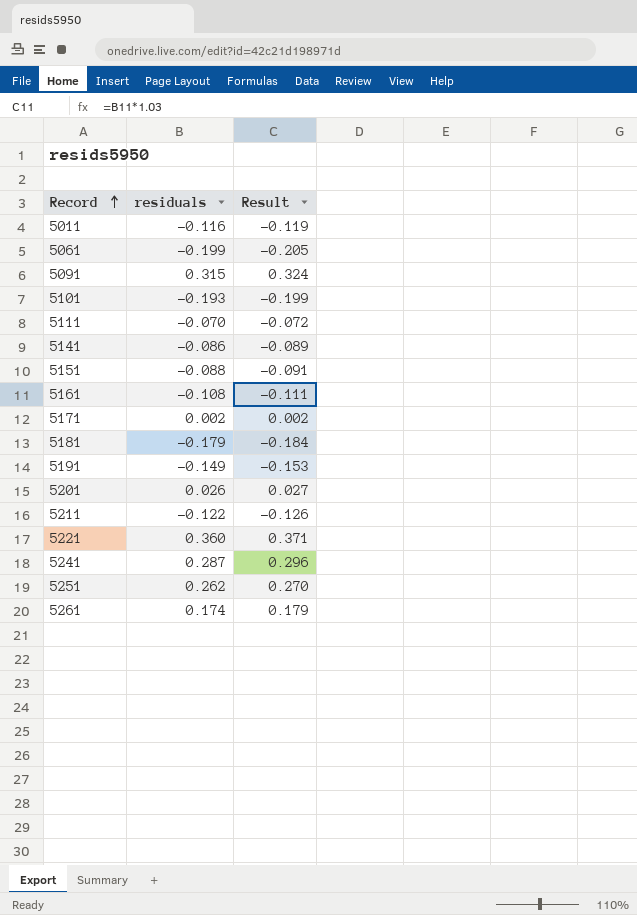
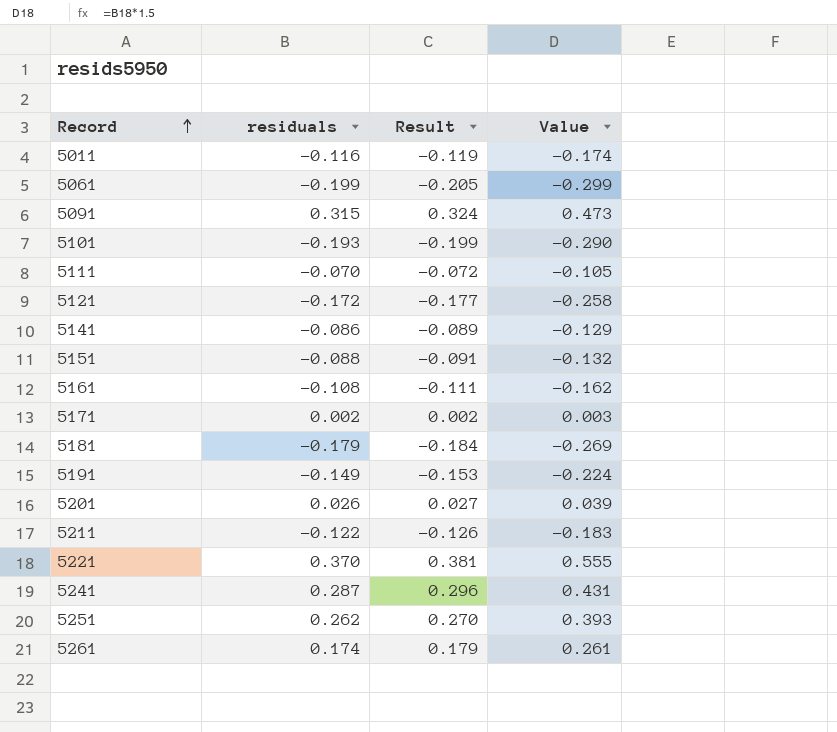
column Value | formula: none -> [residuals] * 1.5
row 5121: none -> -0.172 | -0.177 | -0.258
5221 | residuals: 0.360 -> 0.370
5221 | Result: 0.371 -> 0.381

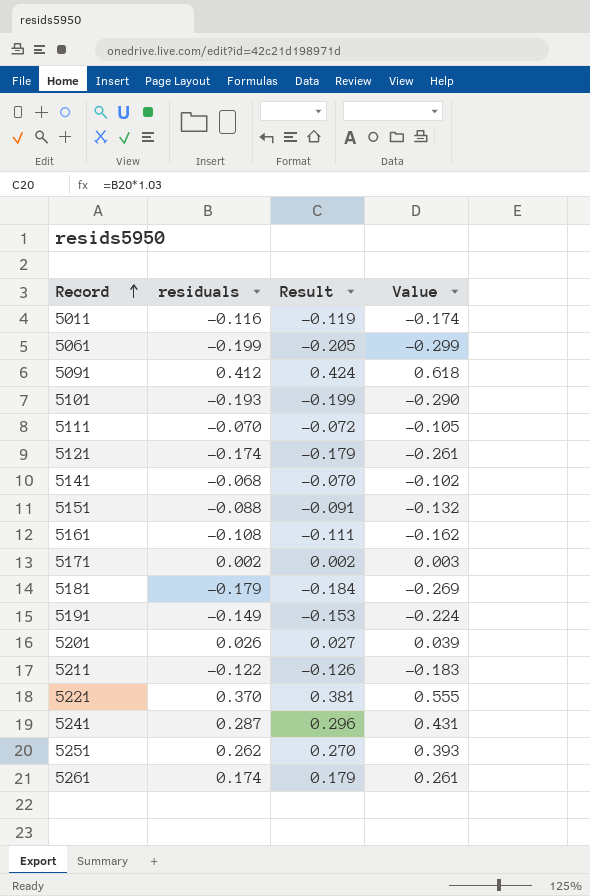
5091 | residuals: 0.315 -> 0.412
5091 | Result: 0.324 -> 0.424
5091 | Value: 0.473 -> 0.618
5121 | residuals: -0.172 -> -0.174
5121 | Result: -0.177 -> -0.179
5121 | Value: -0.258 -> -0.261
5141 | residuals: -0.086 -> -0.068
5141 | Result: -0.089 -> -0.070
5141 | Value: -0.129 -> -0.102

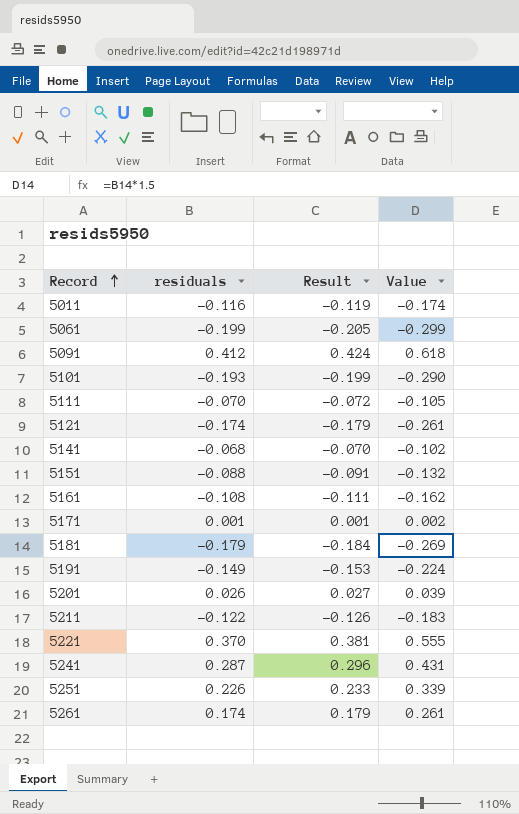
5171 | residuals: 0.002 -> 0.001
5171 | Result: 0.002 -> 0.001
5171 | Value: 0.003 -> 0.002
5251 | residuals: 0.262 -> 0.226
5251 | Result: 0.270 -> 0.233
5251 | Value: 0.393 -> 0.339

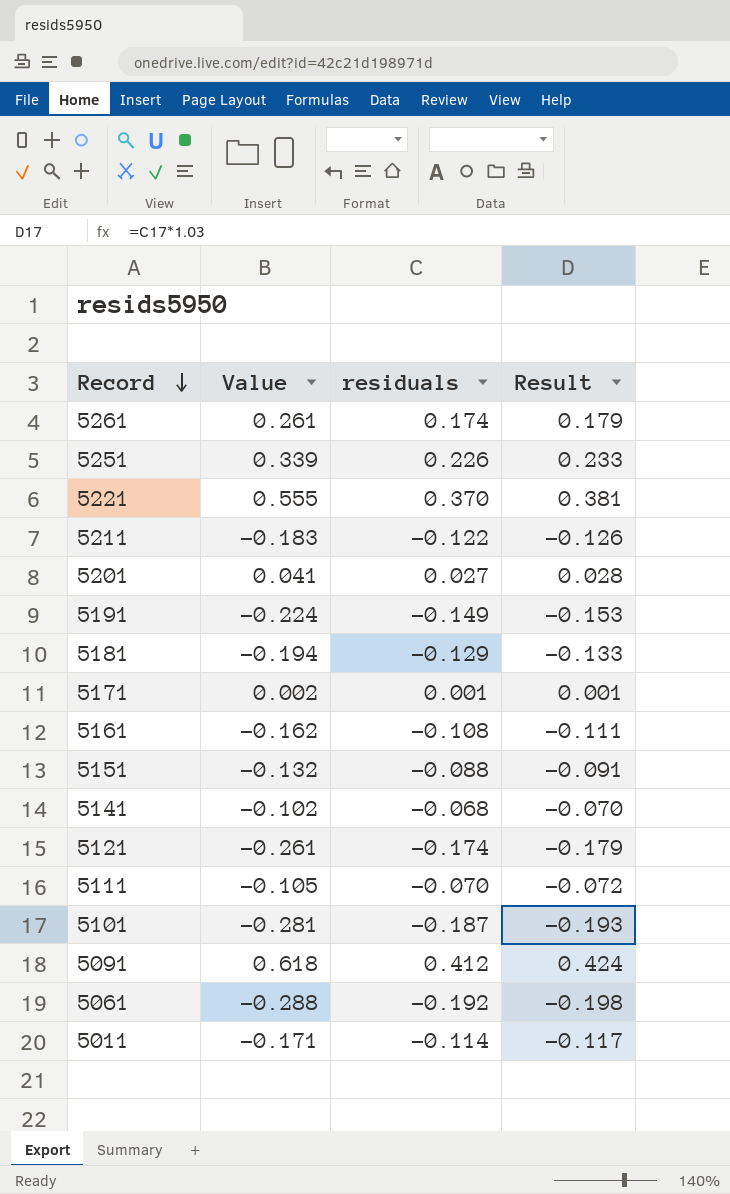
row order: Record ascending -> Record descending
column Value | position: 4 -> 2
row 5241: 0.287 | 0.296 | 0.431 -> none
5201 | Value: 0.039 -> 0.041
5201 | residuals: 0.026 -> 0.027
5201 | Result: 0.027 -> 0.028
5181 | Value: -0.269 -> -0.194
5181 | residuals: -0.179 -> -0.129
5181 | Result: -0.184 -> -0.133
5101 | Value: -0.290 -> -0.281
5101 | residuals: -0.193 -> -0.187
5101 | Result: -0.199 -> -0.193
5061 | Value: -0.299 -> -0.288
5061 | residuals: -0.199 -> -0.192
5061 | Result: -0.205 -> -0.198
5011 | Value: -0.174 -> -0.171
5011 | residuals: -0.116 -> -0.114
5011 | Result: -0.119 -> -0.117

